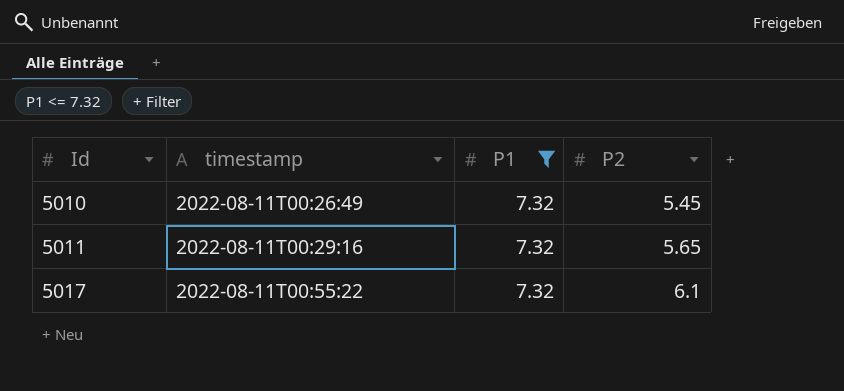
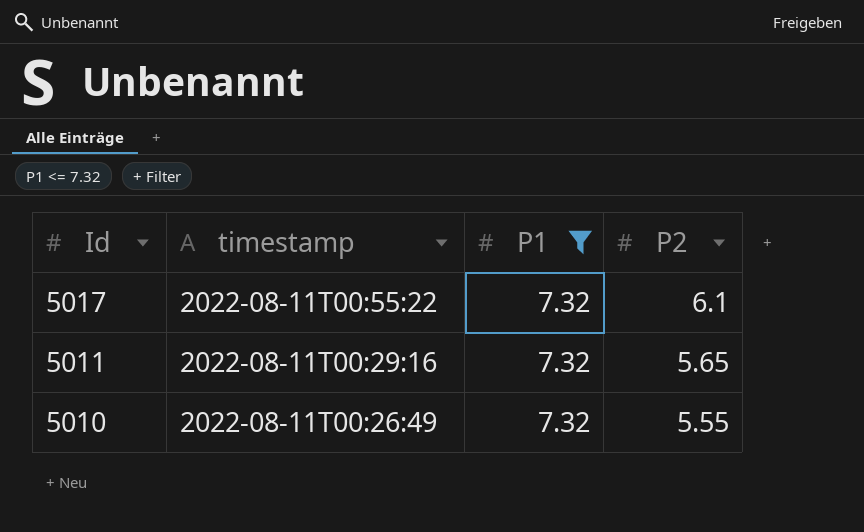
row order: Id ascending -> Id descending
5010 | P2: 5.45 -> 5.55

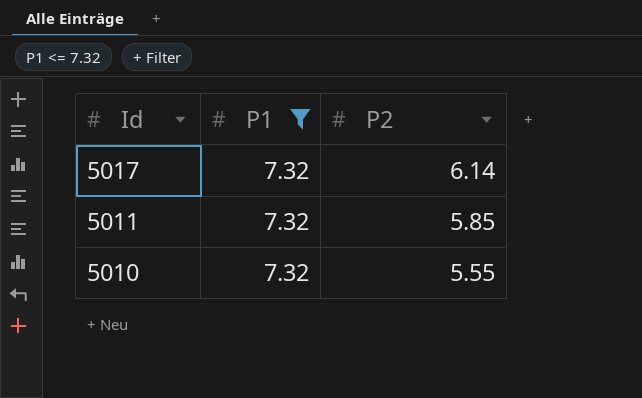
column timestamp | position: 2 -> none
5017 | P2: 6.1 -> 6.14
5011 | P2: 5.65 -> 5.85

